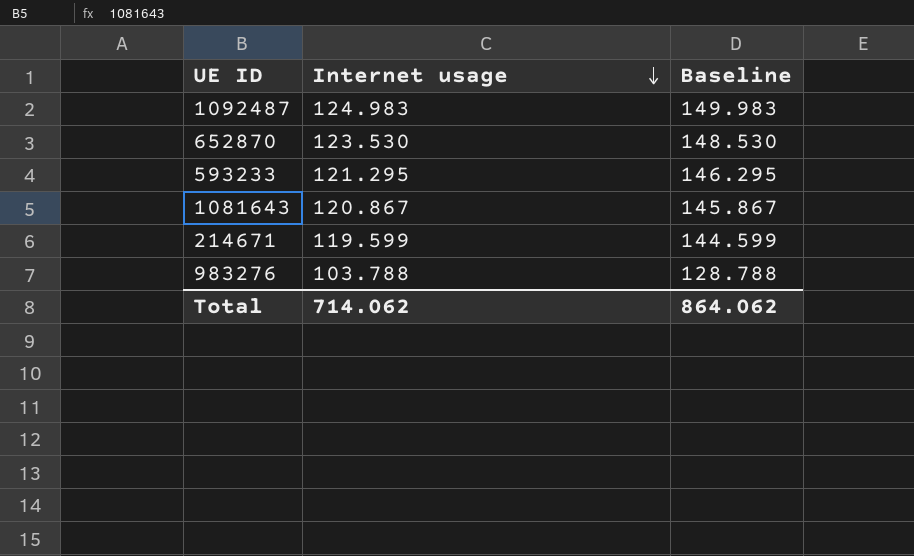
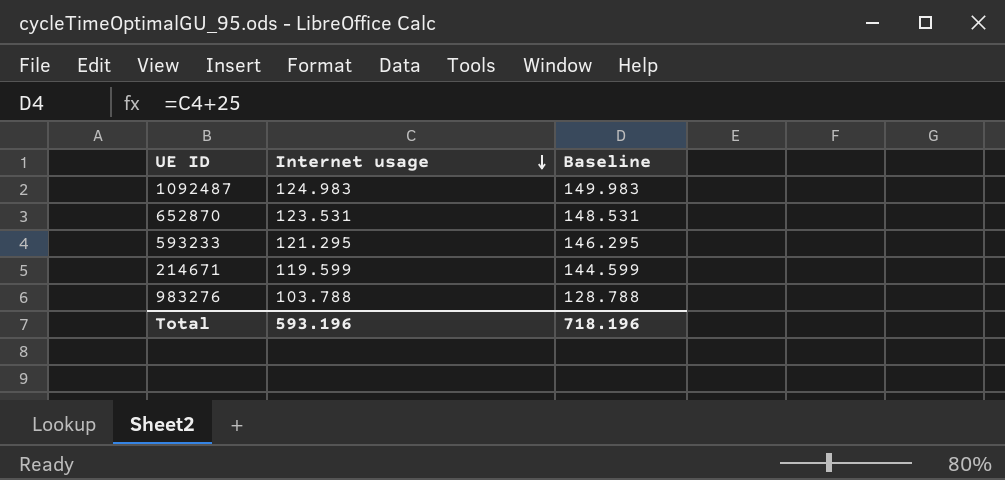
row 1081643: 120.867 | 145.867 -> none
652870 | Internet usage: 123.530 -> 123.531
652870 | Baseline: 148.530 -> 148.531
Total | Internet usage: 714.062 -> 593.196
Total | Baseline: 864.062 -> 718.196

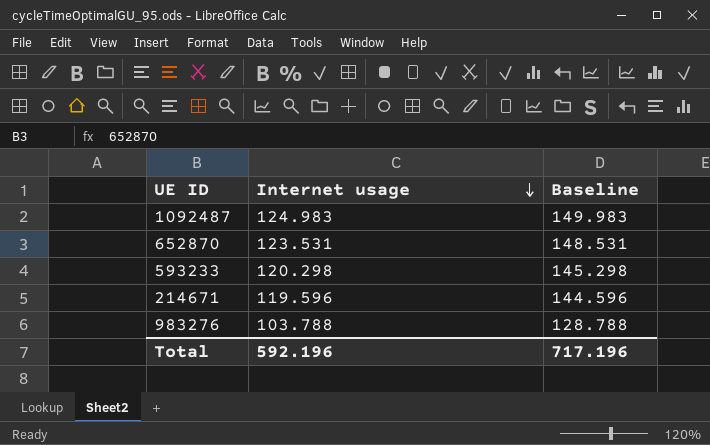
593233 | Internet usage: 121.295 -> 120.298
593233 | Baseline: 146.295 -> 145.298
214671 | Internet usage: 119.599 -> 119.596
214671 | Baseline: 144.599 -> 144.596
Total | Internet usage: 593.196 -> 592.196
Total | Baseline: 718.196 -> 717.196

